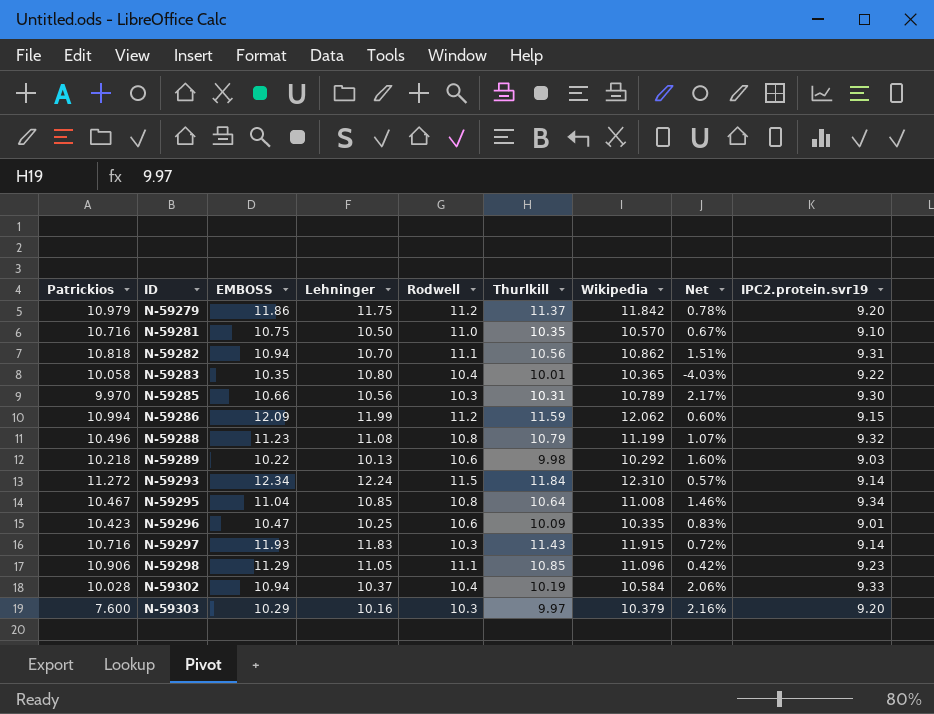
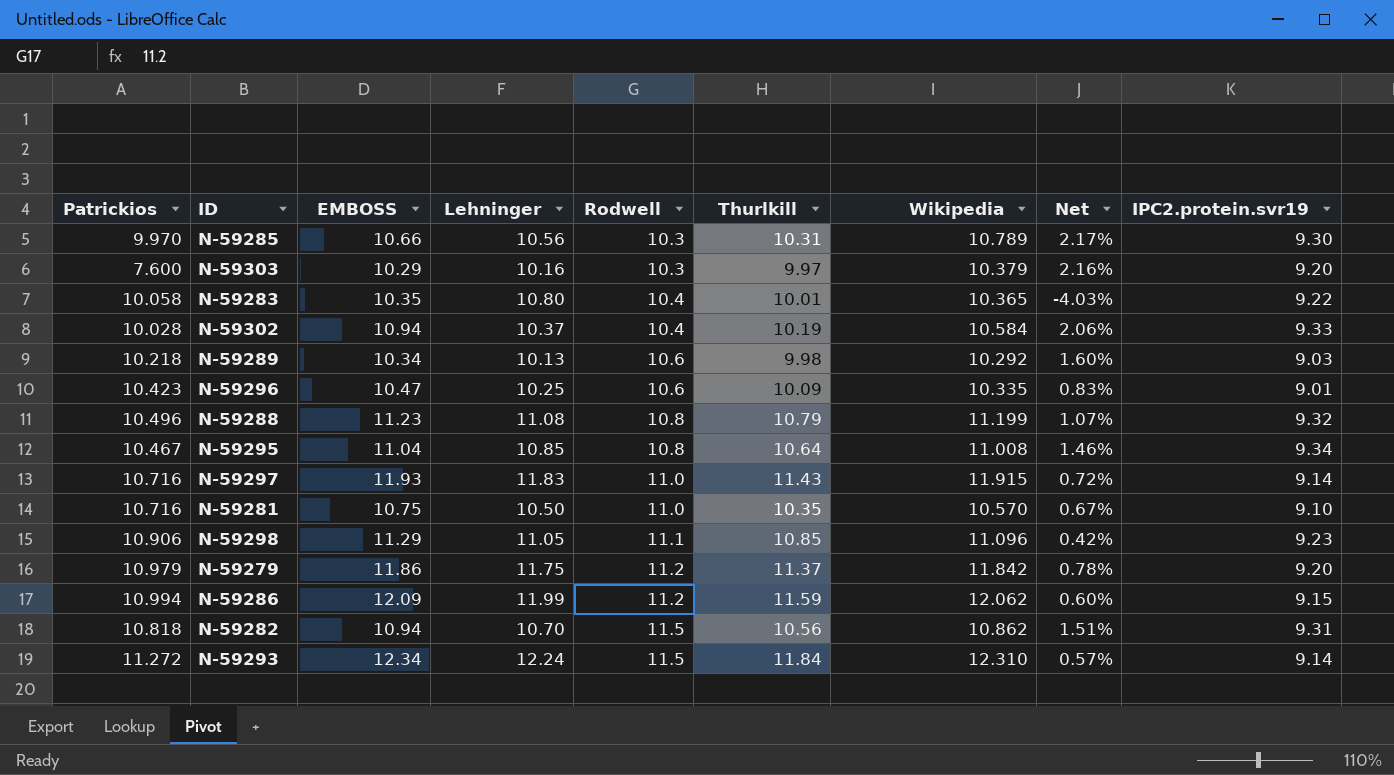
row order: ID ascending -> Rodwell ascending
N-59289 | EMBOSS: 10.22 -> 10.34
N-59297 | Rodwell: 10.3 -> 11.0
N-59282 | Rodwell: 11.1 -> 11.5

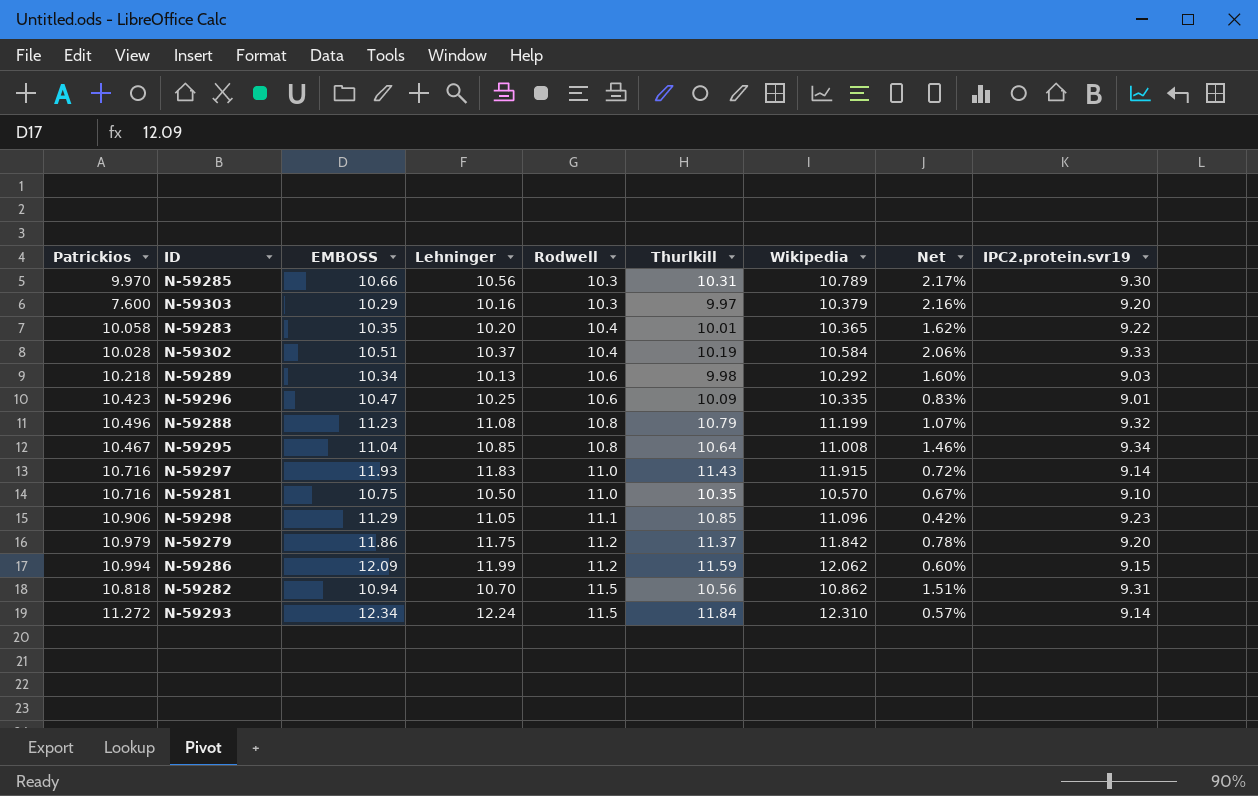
N-59283 | Lehninger: 10.80 -> 10.20
N-59283 | Net: -4.03% -> 1.62%
N-59302 | EMBOSS: 10.94 -> 10.51

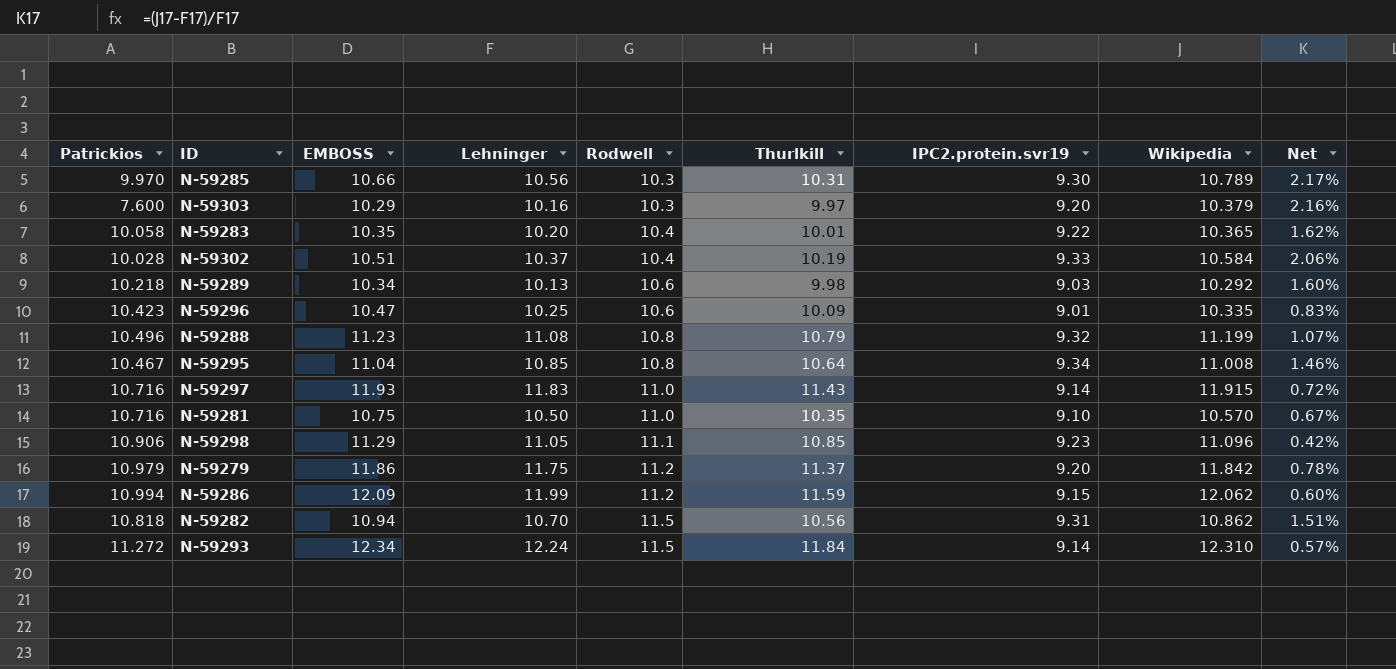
column IPC2.protein.svr19 | position: 9 -> 7

